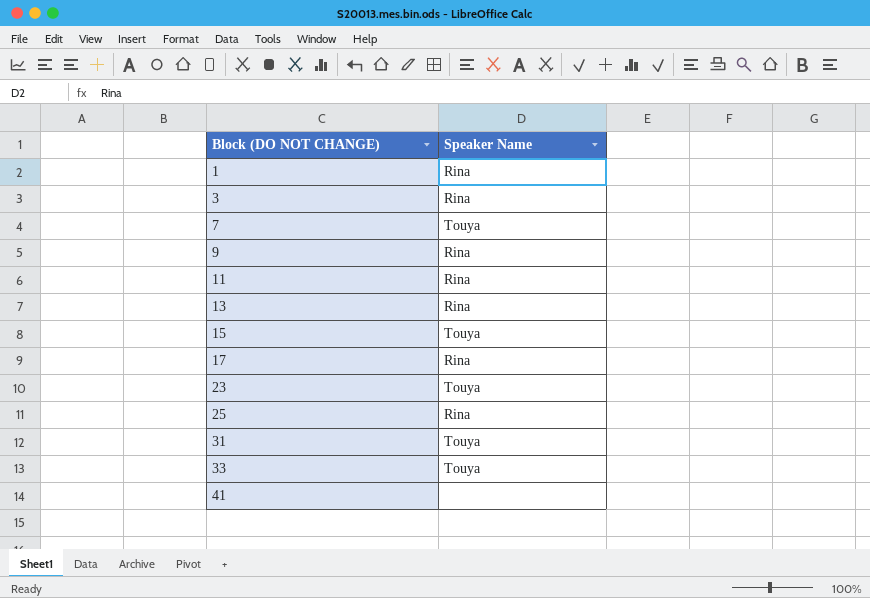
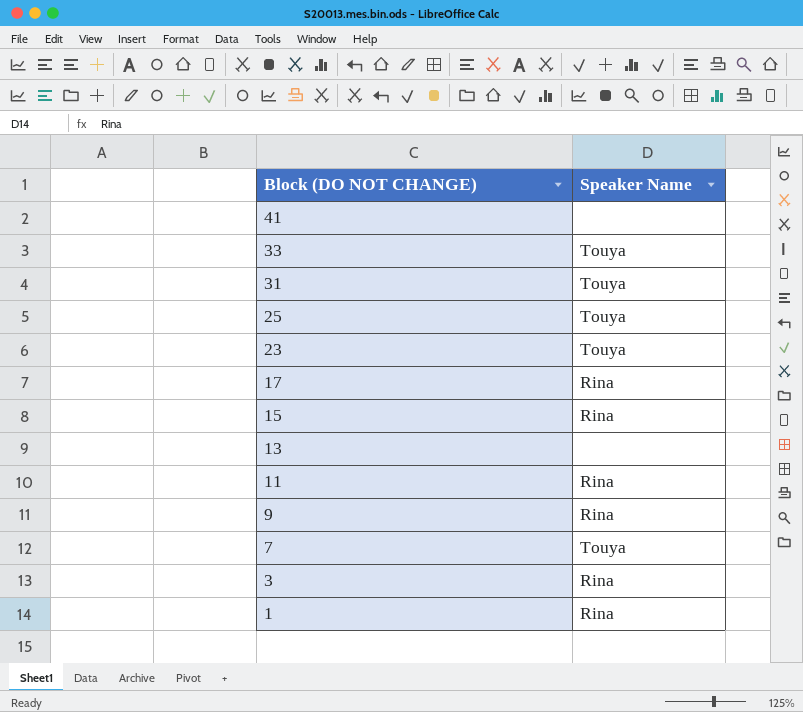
row order: Block (DO NOT CHANGE) ascending -> Block (DO NOT CHANGE) descending
25 | Speaker Name: Rina -> Touya
15 | Speaker Name: Touya -> Rina
13 | Speaker Name: Rina -> none

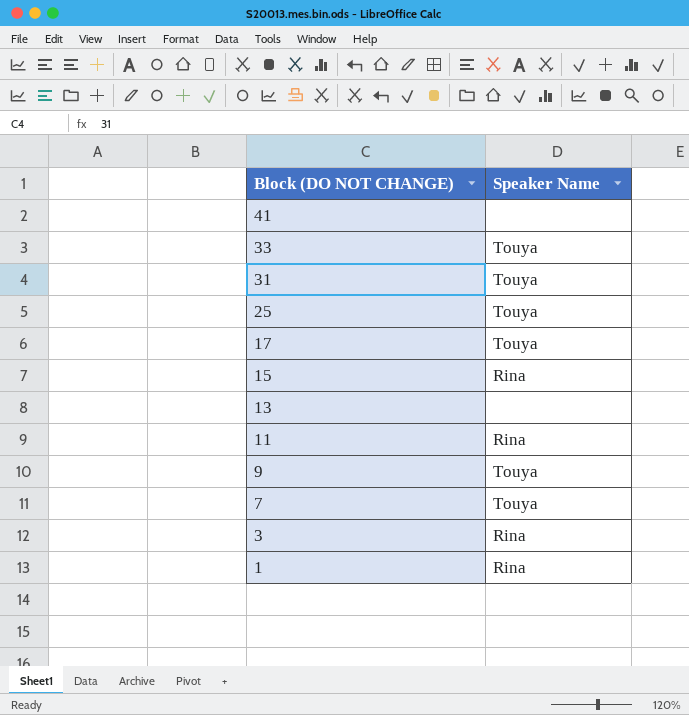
row 23: Touya -> none
17 | Speaker Name: Rina -> Touya
9 | Speaker Name: Rina -> Touya

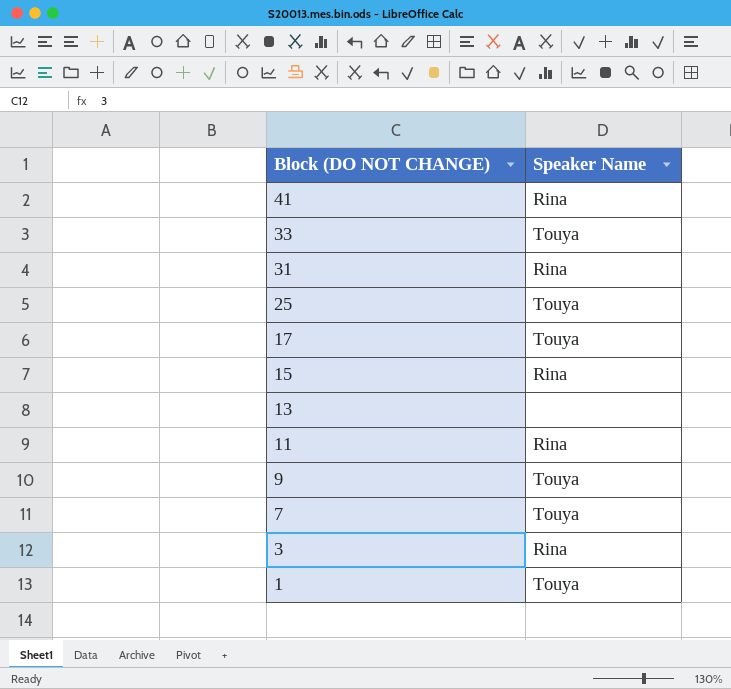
41 | Speaker Name: none -> Rina
31 | Speaker Name: Touya -> Rina
1 | Speaker Name: Rina -> Touya

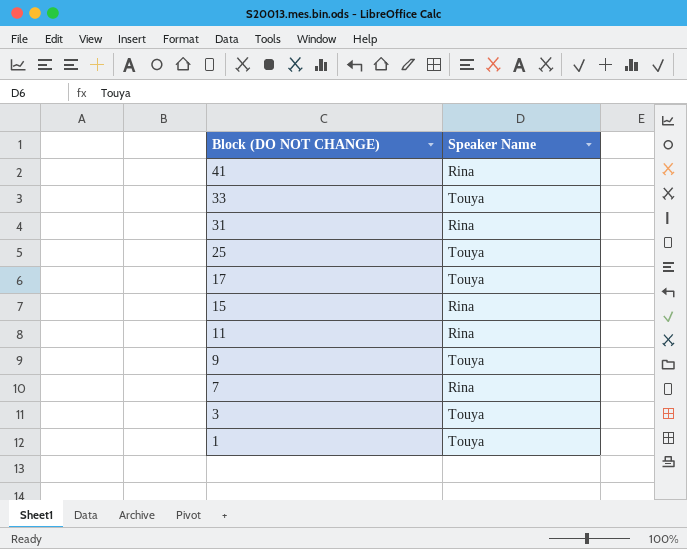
row 13: none -> none
7 | Speaker Name: Touya -> Rina
3 | Speaker Name: Rina -> Touya

